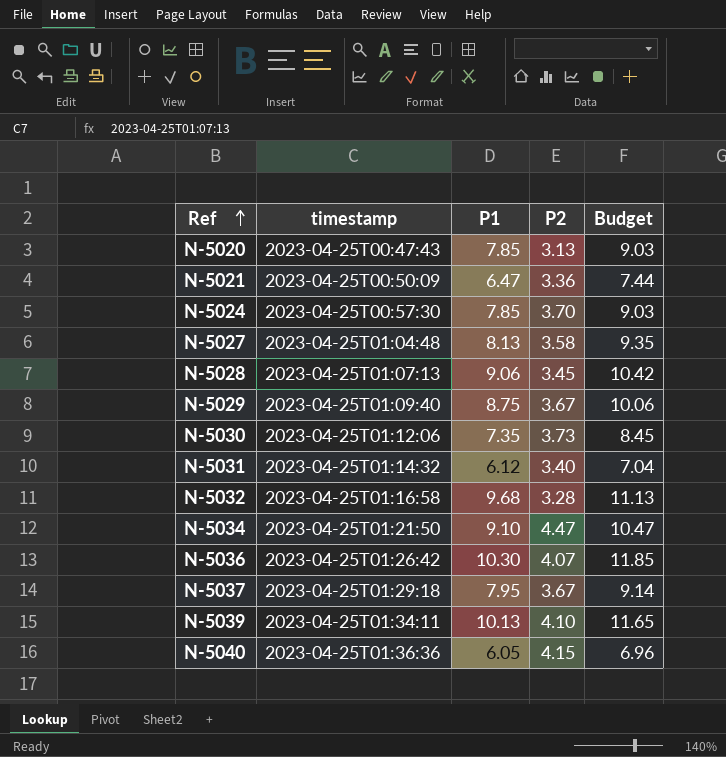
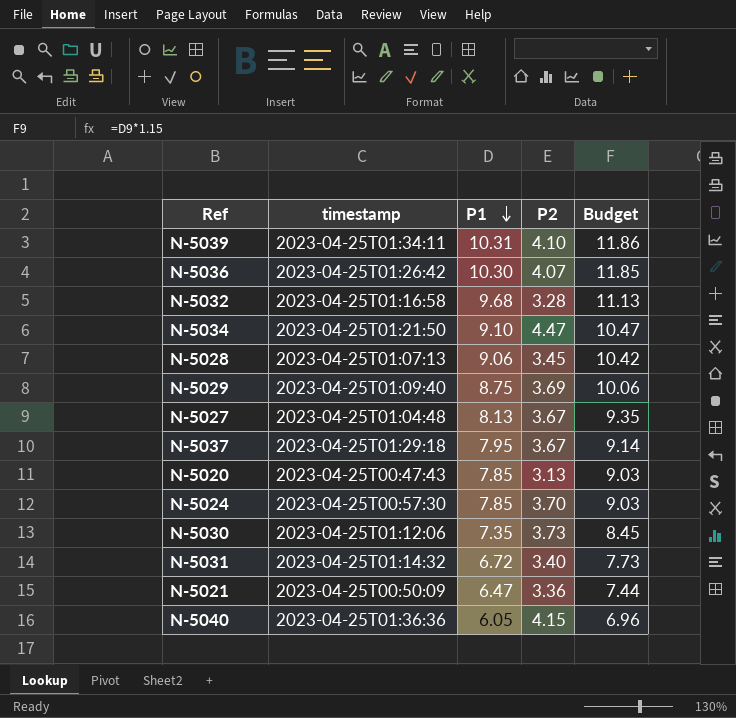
row order: Ref ascending -> P1 descending
N-5039 | P1: 10.13 -> 10.31
N-5039 | Budget: 11.65 -> 11.86
N-5029 | P2: 3.67 -> 3.69
N-5027 | P2: 3.58 -> 3.67
N-5031 | P1: 6.12 -> 6.72
N-5031 | Budget: 7.04 -> 7.73

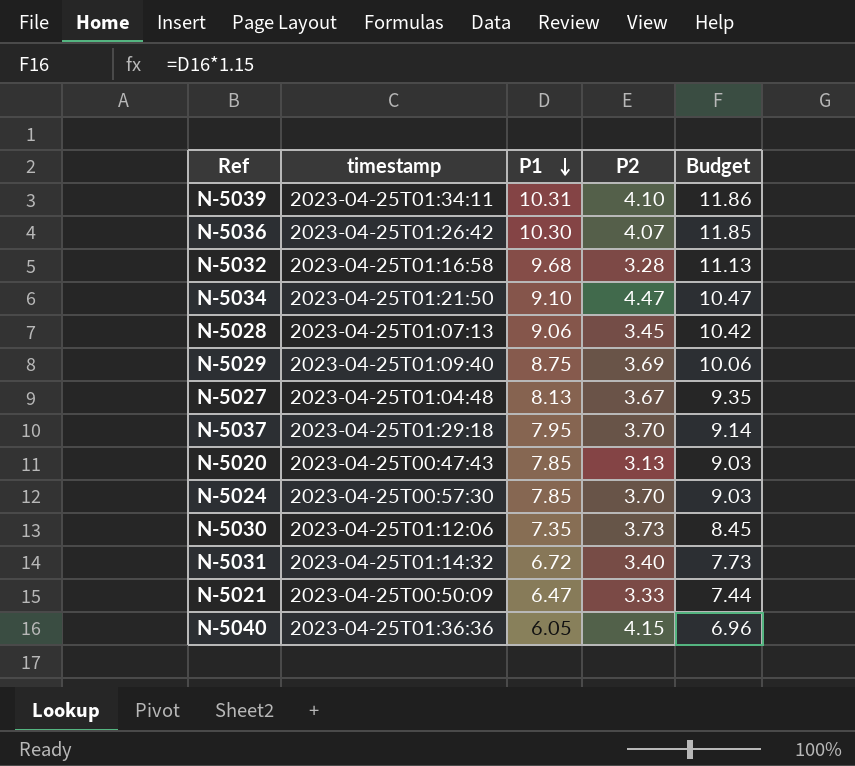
N-5037 | P2: 3.67 -> 3.70
N-5021 | P2: 3.36 -> 3.33

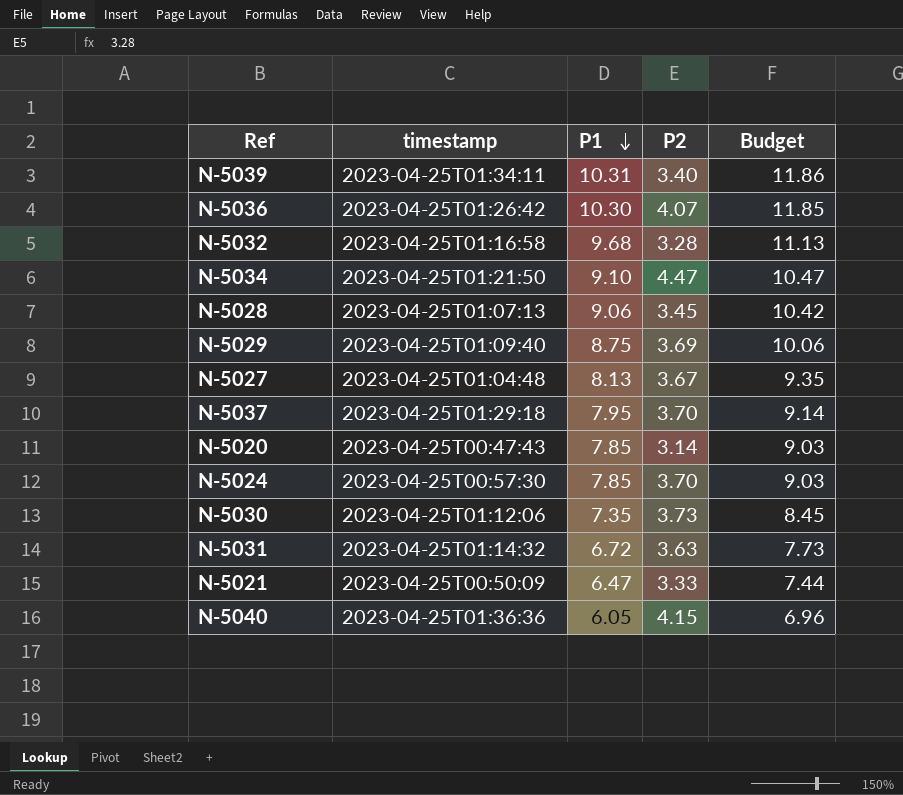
N-5039 | P2: 4.10 -> 3.40
N-5020 | P2: 3.13 -> 3.14
N-5031 | P2: 3.40 -> 3.63

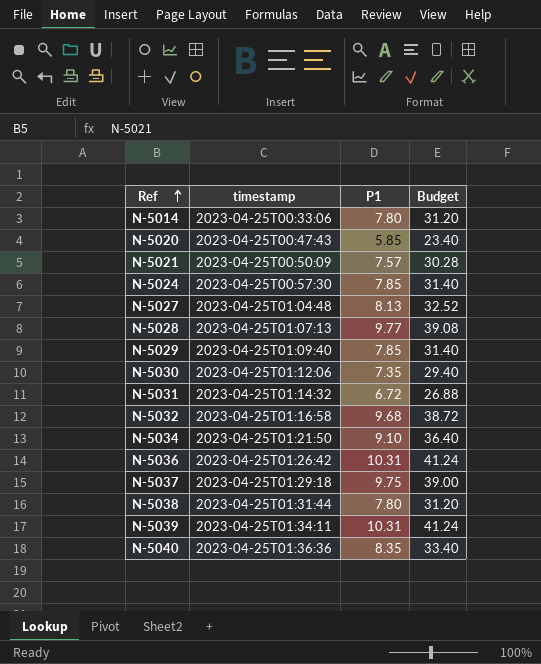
row order: P1 descending -> Ref ascending
column P2 | position: 4 -> none
column Budget | formula: [P1] * 1.15 -> [P1] * 4
row N-5014: none -> 2023-04-25T00:33:06 | 7.80 | 31.20
N-5020 | P1: 7.85 -> 5.85
N-5021 | P1: 6.47 -> 7.57
N-5028 | P1: 9.06 -> 9.77
N-5029 | P1: 8.75 -> 7.85
N-5036 | P1: 10.30 -> 10.31
N-5037 | P1: 7.95 -> 9.75
row N-5038: none -> 2023-04-25T01:31:44 | 7.80 | 31.20
N-5040 | P1: 6.05 -> 8.35

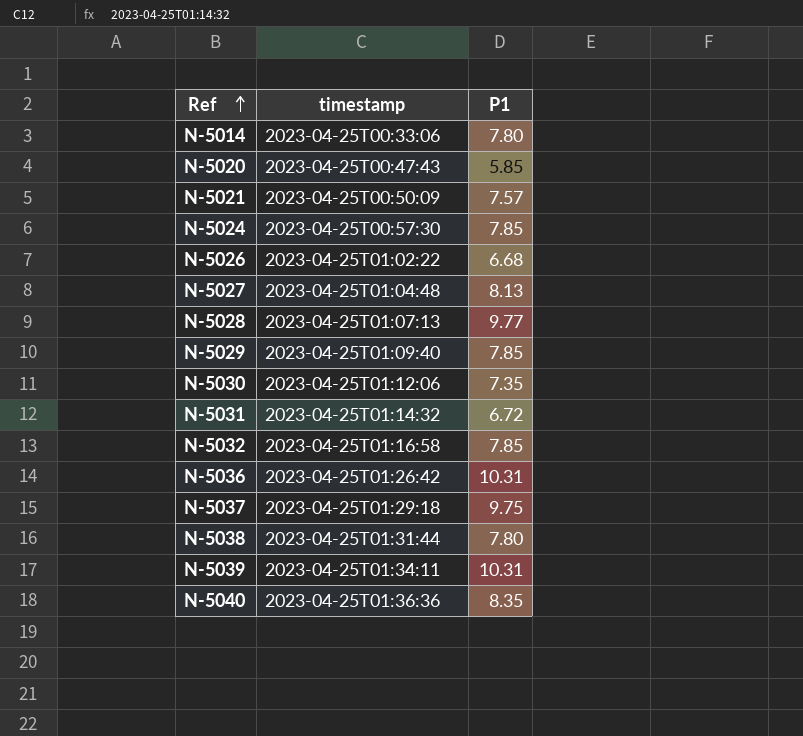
column Budget | formula: [P1] * 4 -> none
row N-5034: 2023-04-25T01:21:50 | 9.10 | 36.40 -> none
row N-5026: none -> 2023-04-25T01:02:22 | 6.68
N-5032 | P1: 9.68 -> 7.85

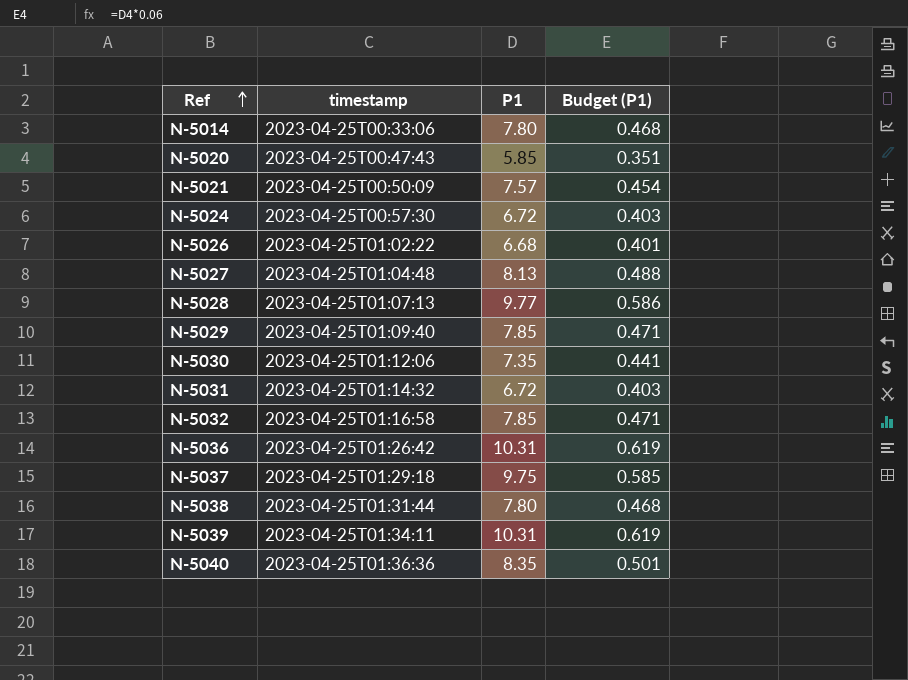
column Budget (P1) | formula: none -> [P1] * 0.06
N-5024 | P1: 7.85 -> 6.72

